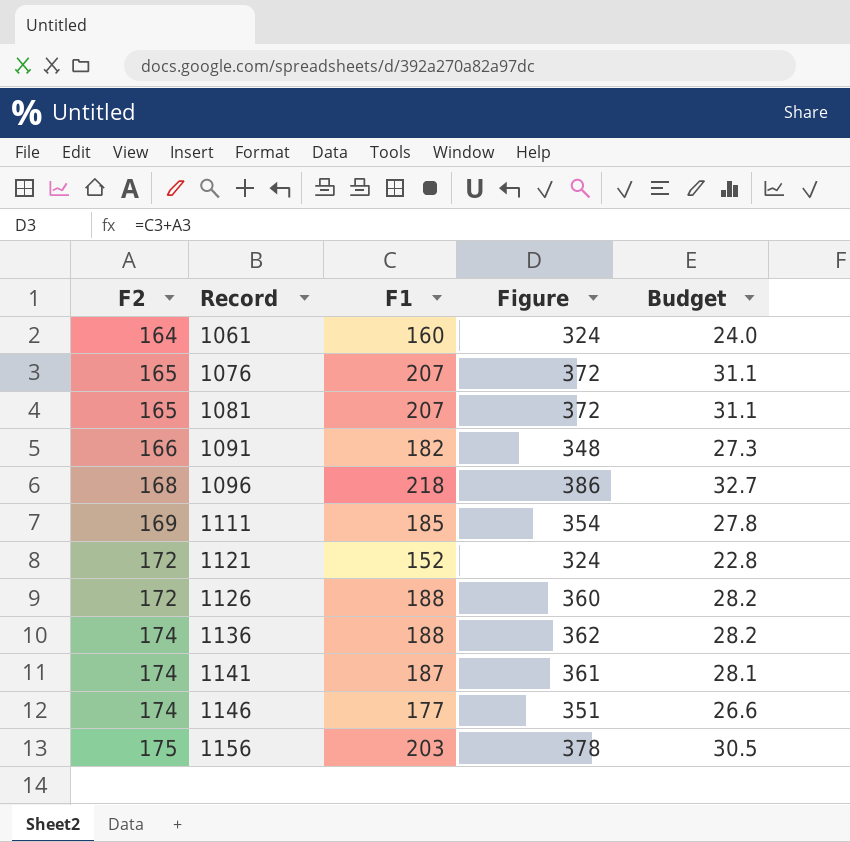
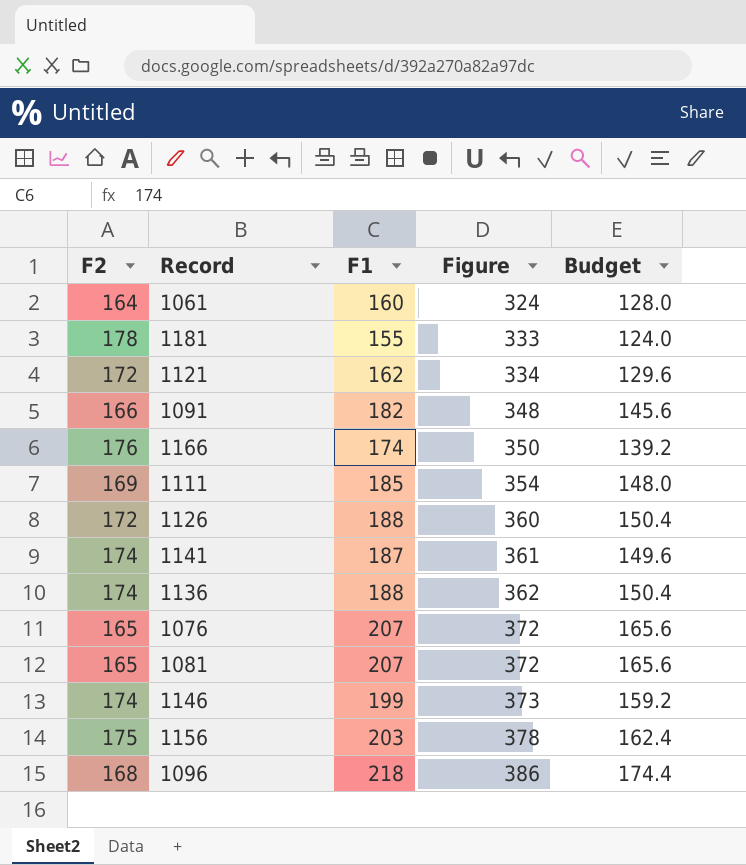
row order: F2 ascending -> Figure ascending
column Budget | formula: [F1] * 0.15 -> [F1] * 0.8
row 1181: none -> 178 | 155 | 333 | 124.0
1121 | F1: 152 -> 162
1121 | Figure: 324 -> 334
row 1166: none -> 176 | 174 | 350 | 139.2
1146 | F1: 177 -> 199
1146 | Figure: 351 -> 373

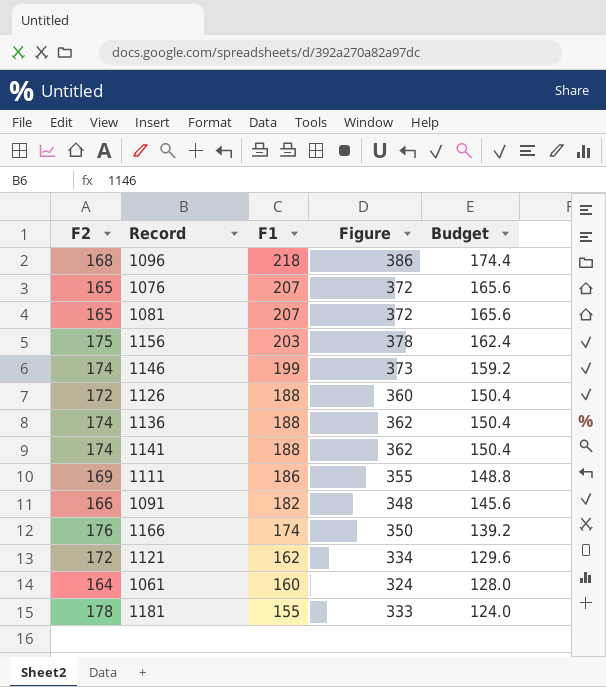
row order: Figure ascending -> F1 descending
1141 | F1: 187 -> 188
1141 | Figure: 361 -> 362
1141 | Budget: 149.6 -> 150.4
1111 | F1: 185 -> 186
1111 | Figure: 354 -> 355
1111 | Budget: 148.0 -> 148.8

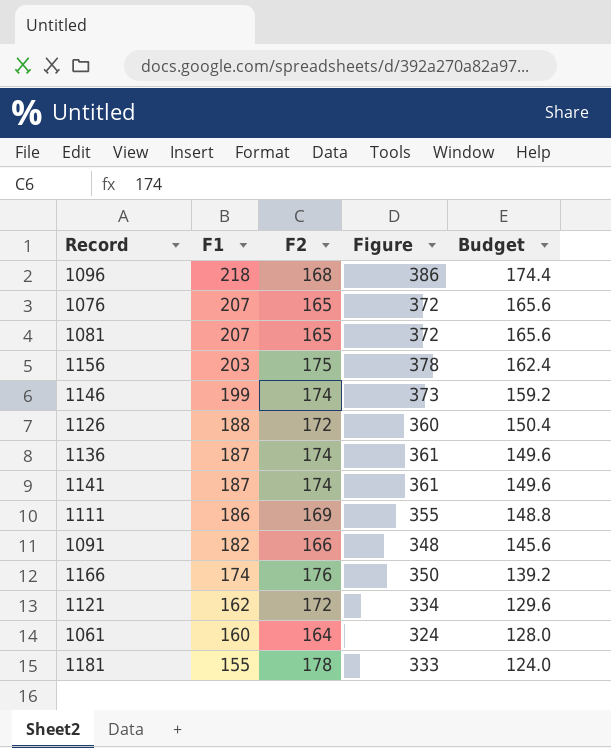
column F2 | position: 1 -> 3
1136 | F1: 188 -> 187
1136 | Figure: 362 -> 361
1136 | Budget: 150.4 -> 149.6
1141 | F1: 188 -> 187
1141 | Figure: 362 -> 361
1141 | Budget: 150.4 -> 149.6

